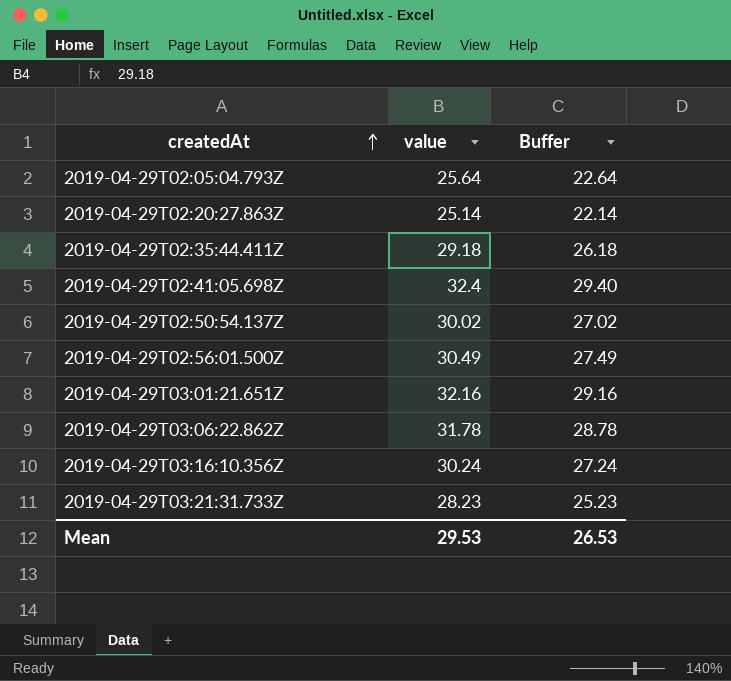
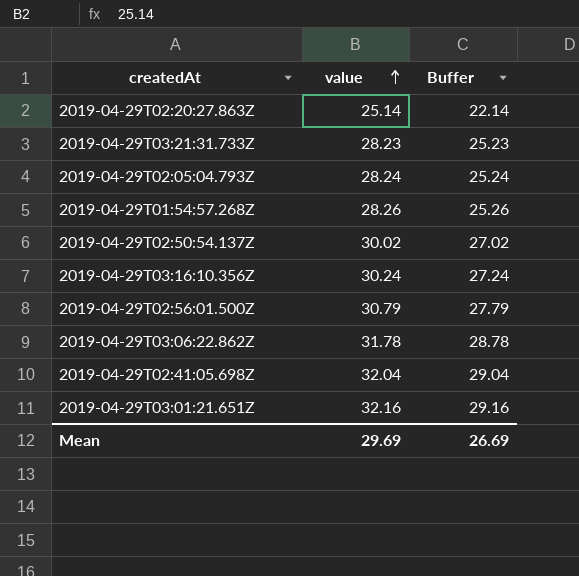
row order: createdAt ascending -> value ascending
row 2019-04-29T02:35:44.411Z: 29.18 | 26.18 -> none
2019-04-29T02:05:04.793Z | value: 25.64 -> 28.24
2019-04-29T02:05:04.793Z | Buffer: 22.64 -> 25.24
row 2019-04-29T01:54:57.268Z: none -> 28.26 | 25.26
2019-04-29T02:56:01.500Z | value: 30.49 -> 30.79
2019-04-29T02:56:01.500Z | Buffer: 27.49 -> 27.79
2019-04-29T02:41:05.698Z | value: 32.4 -> 32.04
2019-04-29T02:41:05.698Z | Buffer: 29.40 -> 29.04
Mean | value: 29.53 -> 29.69
Mean | Buffer: 26.53 -> 26.69

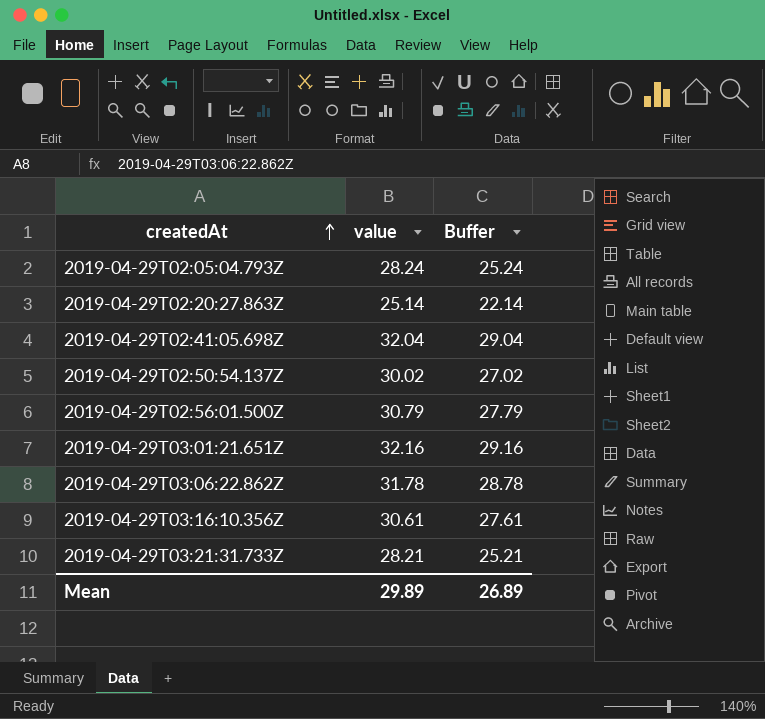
row order: value ascending -> createdAt ascending
row 2019-04-29T01:54:57.268Z: 28.26 | 25.26 -> none
2019-04-29T03:16:10.356Z | value: 30.24 -> 30.61
2019-04-29T03:16:10.356Z | Buffer: 27.24 -> 27.61
2019-04-29T03:21:31.733Z | value: 28.23 -> 28.21
2019-04-29T03:21:31.733Z | Buffer: 25.23 -> 25.21
Mean | value: 29.69 -> 29.89
Mean | Buffer: 26.69 -> 26.89

